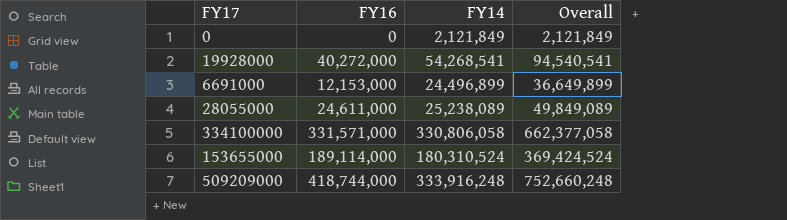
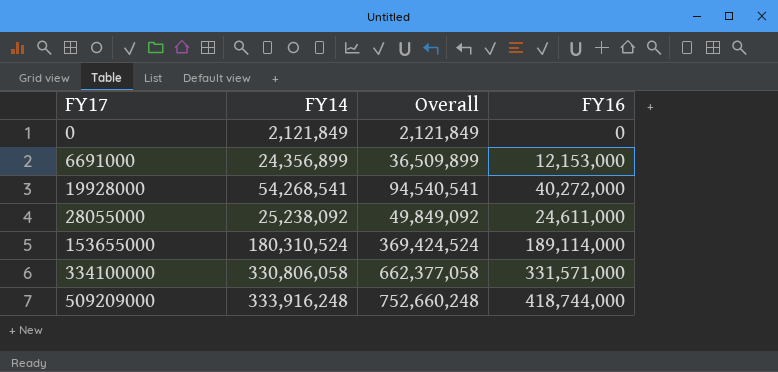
row order: none -> FY17 ascending
column FY16 | position: 2 -> 4
6691000 | FY14: 24,496,899 -> 24,356,899
6691000 | Overall: 36,649,899 -> 36,509,899
28055000 | FY14: 25,238,089 -> 25,238,092
28055000 | Overall: 49,849,089 -> 49,849,092

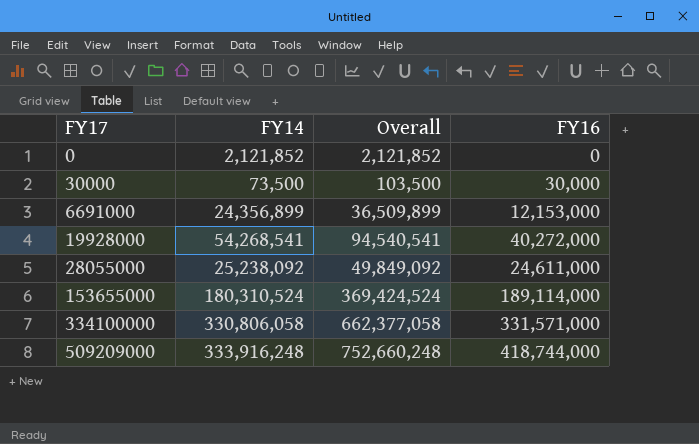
0 | FY14: 2,121,849 -> 2,121,852
0 | Overall: 2,121,849 -> 2,121,852
row 30000: none -> 73,500 | 103,500 | 30,000

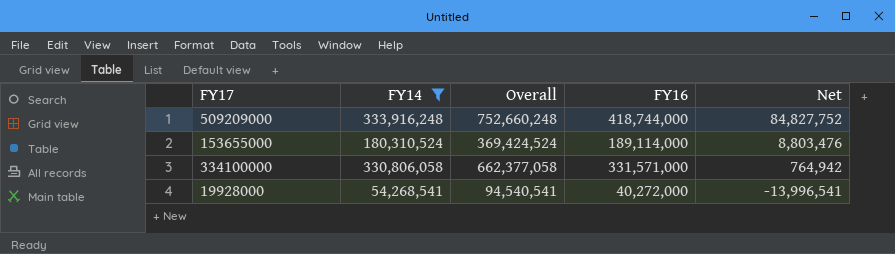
filter: none -> FY14 >= 54,268,541
row order: FY17 ascending -> Net descending
column Net | formula: none -> [FY16] - [FY14]

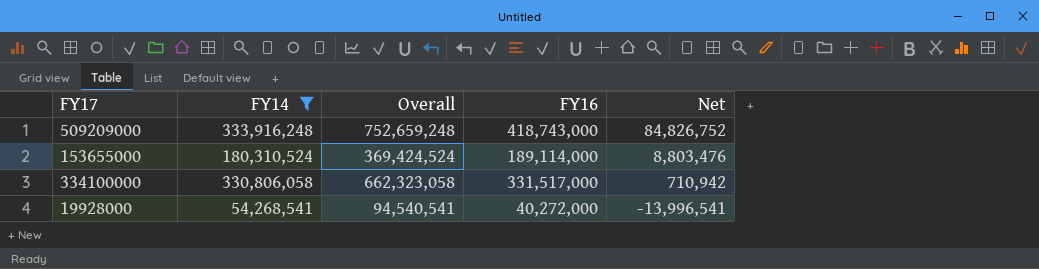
509209000 | Overall: 752,660,248 -> 752,659,248
509209000 | FY16: 418,744,000 -> 418,743,000
509209000 | Net: 84,827,752 -> 84,826,752
334100000 | Overall: 662,377,058 -> 662,323,058
334100000 | FY16: 331,571,000 -> 331,517,000
334100000 | Net: 764,942 -> 710,942

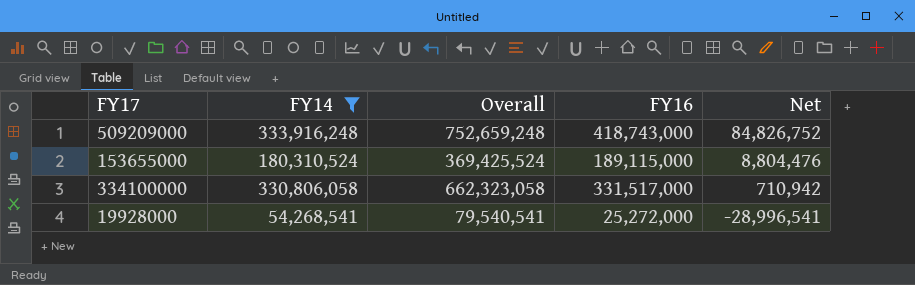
153655000 | Overall: 369,424,524 -> 369,425,524
153655000 | FY16: 189,114,000 -> 189,115,000
153655000 | Net: 8,803,476 -> 8,804,476
19928000 | Overall: 94,540,541 -> 79,540,541
19928000 | FY16: 40,272,000 -> 25,272,000
19928000 | Net: -13,996,541 -> -28,996,541

